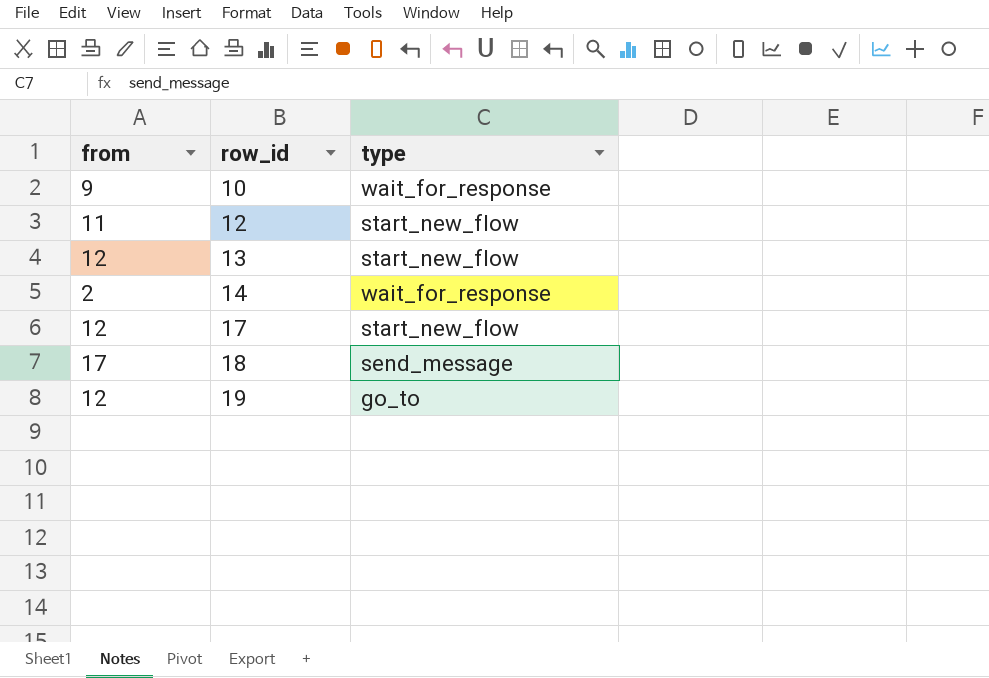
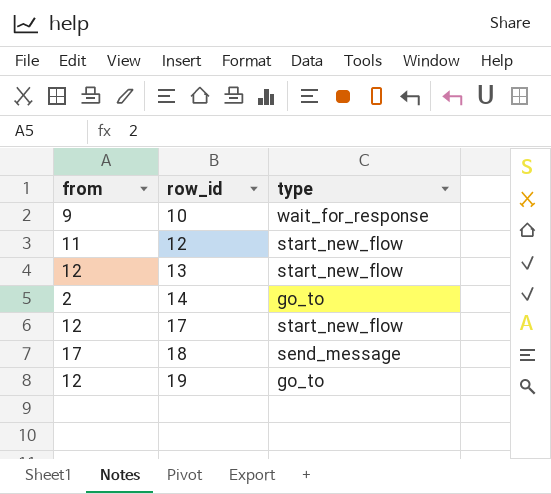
14 | type: wait_for_response -> go_to

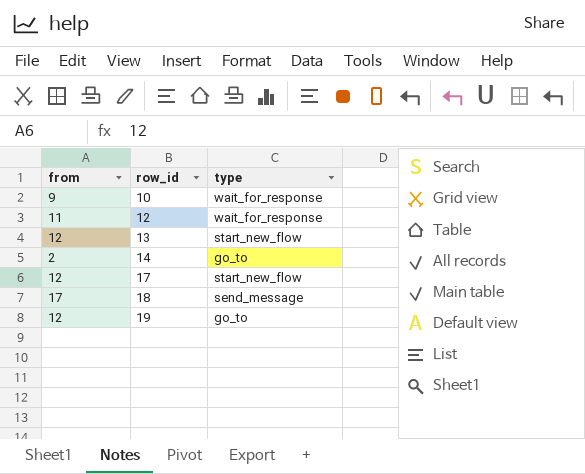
12 | type: start_new_flow -> wait_for_response

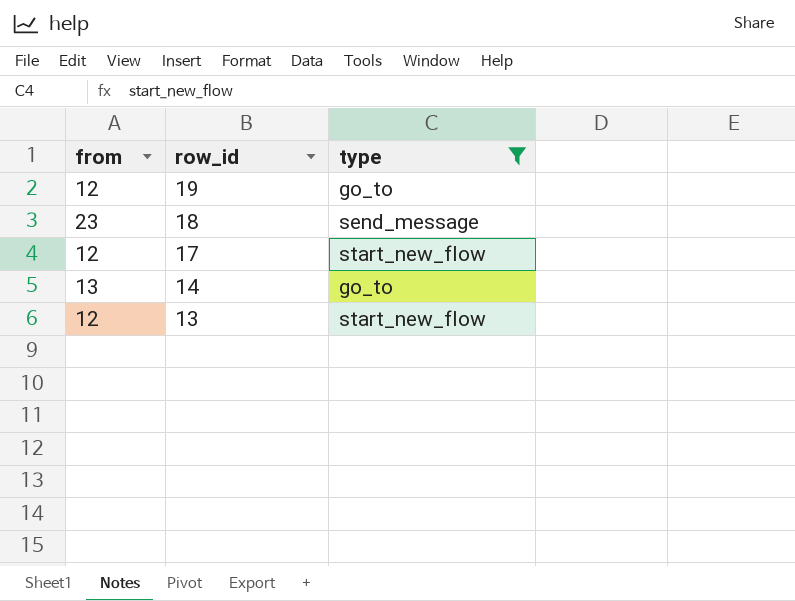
filter: none -> type != wait_for_response
row order: row_id ascending -> row_id descending
18 | from: 17 -> 23
14 | from: 2 -> 13

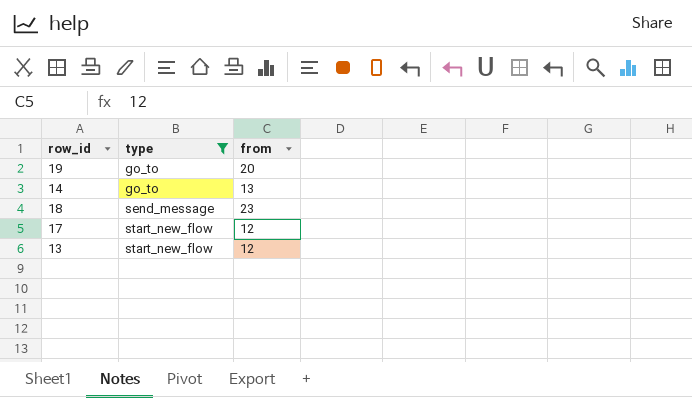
row order: row_id descending -> type ascending
column from | position: 1 -> 3
19 | from: 12 -> 20

